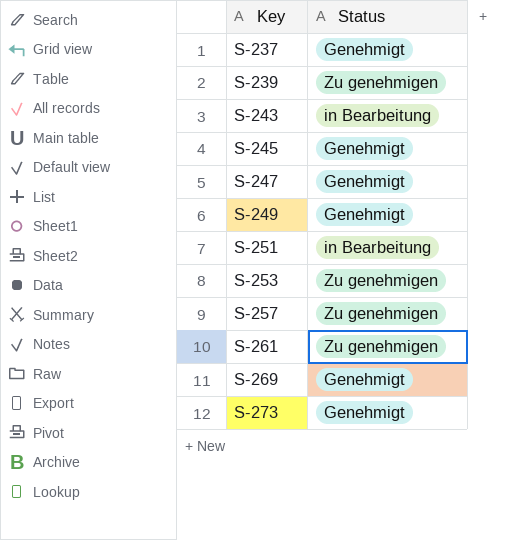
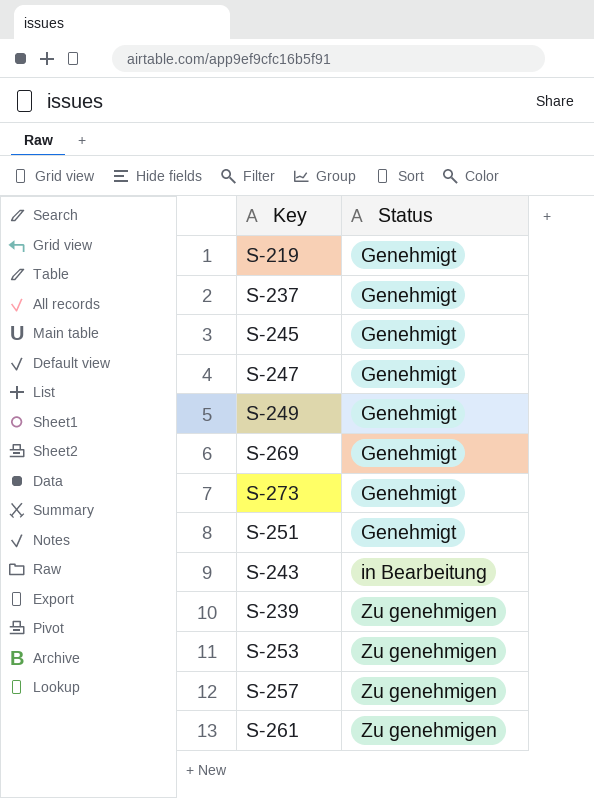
row order: Key ascending -> Status ascending
row S-219: none -> Genehmigt
S-251 | Status: in Bearbeitung -> Genehmigt

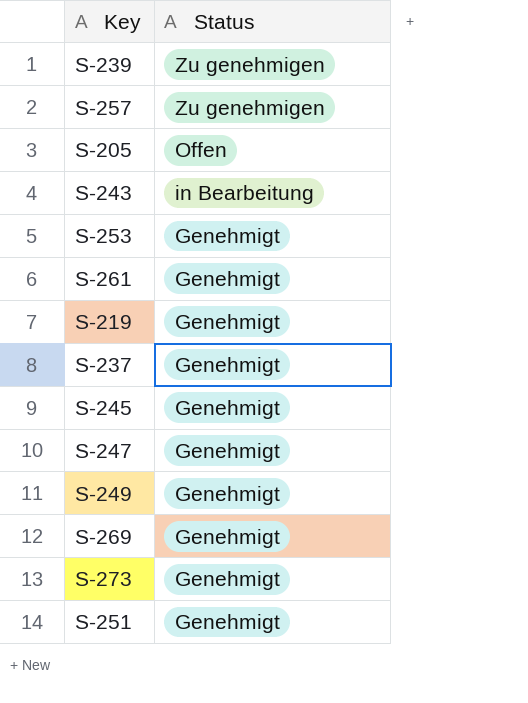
row order: Status ascending -> Status descending
row S-205: none -> Offen
S-253 | Status: Zu genehmigen -> Genehmigt
S-261 | Status: Zu genehmigen -> Genehmigt

